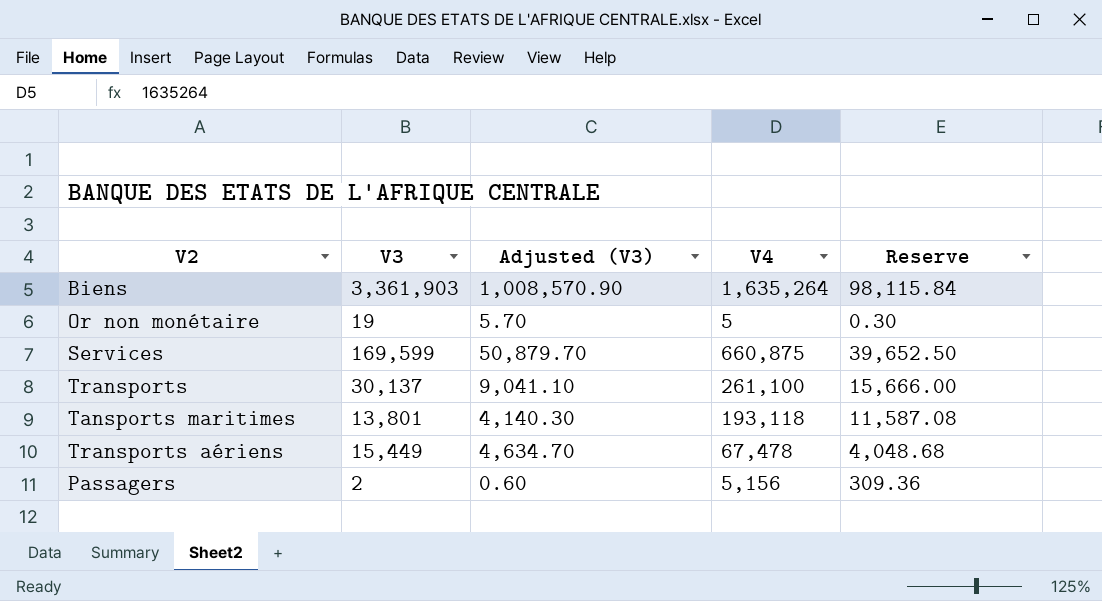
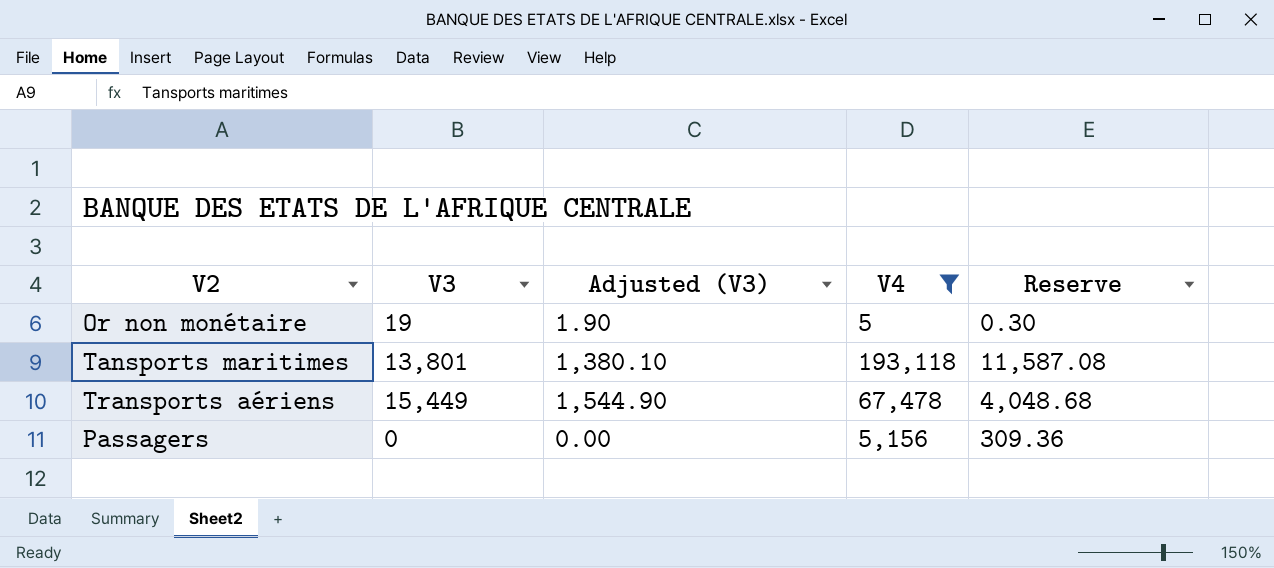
filter: none -> V4 <= 193,118
column Adjusted (V3) | formula: [V3] * 0.3 -> [V3] * 0.1
Passagers | V3: 2 -> 0

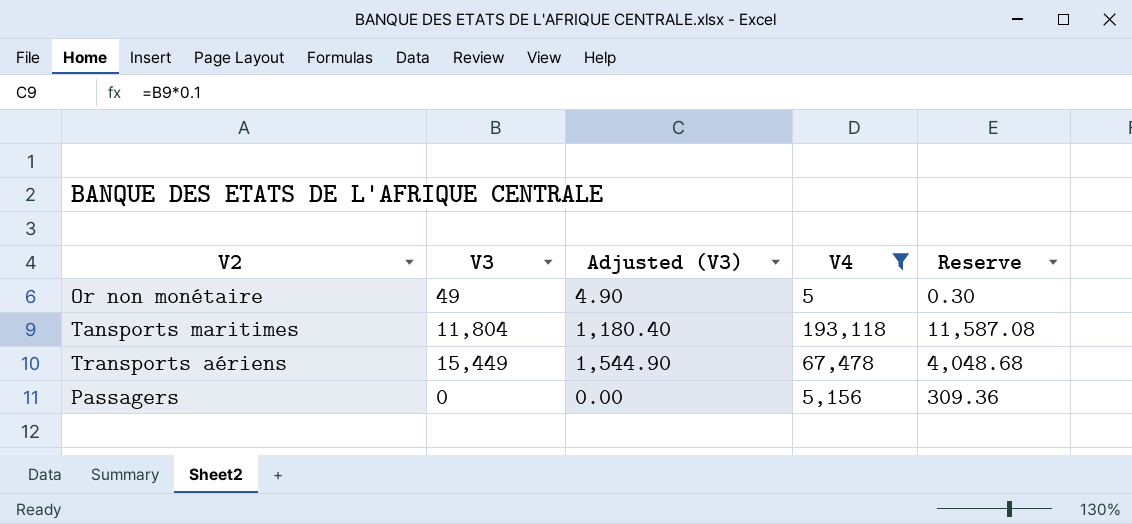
Or non monétaire | V3: 19 -> 49
Or non monétaire | Adjusted (V3): 1.90 -> 4.90
Tansports maritimes | V3: 13,801 -> 11,804
Tansports maritimes | Adjusted (V3): 1,380.10 -> 1,180.40

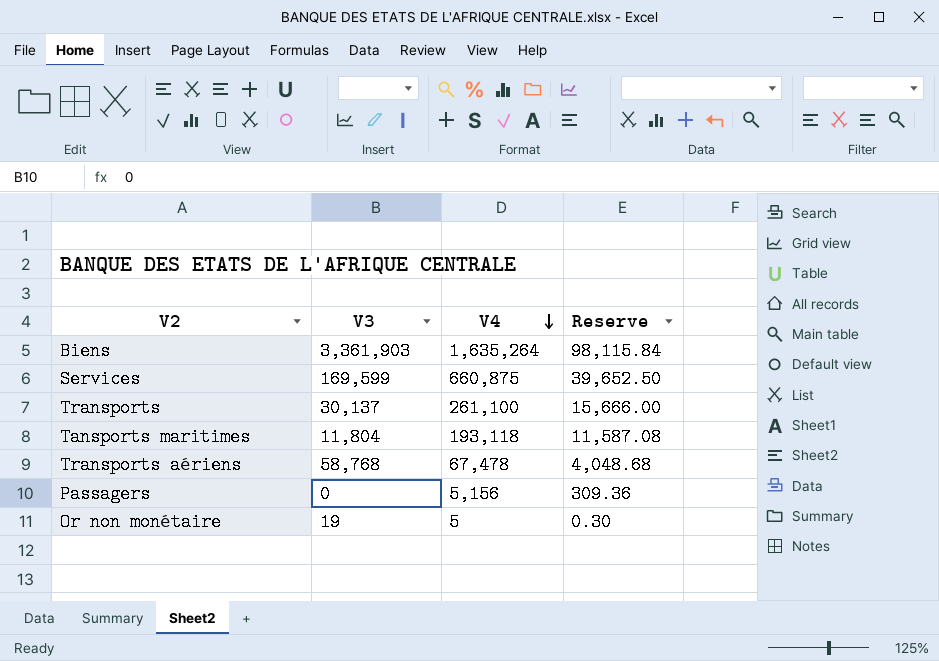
filter: V4 <= 193,118 -> none
row order: none -> V4 descending
column Adjusted (V3) | formula: [V3] * 0.1 -> none
Transports aériens | V3: 15,449 -> 58,768
Or non monétaire | V3: 49 -> 19

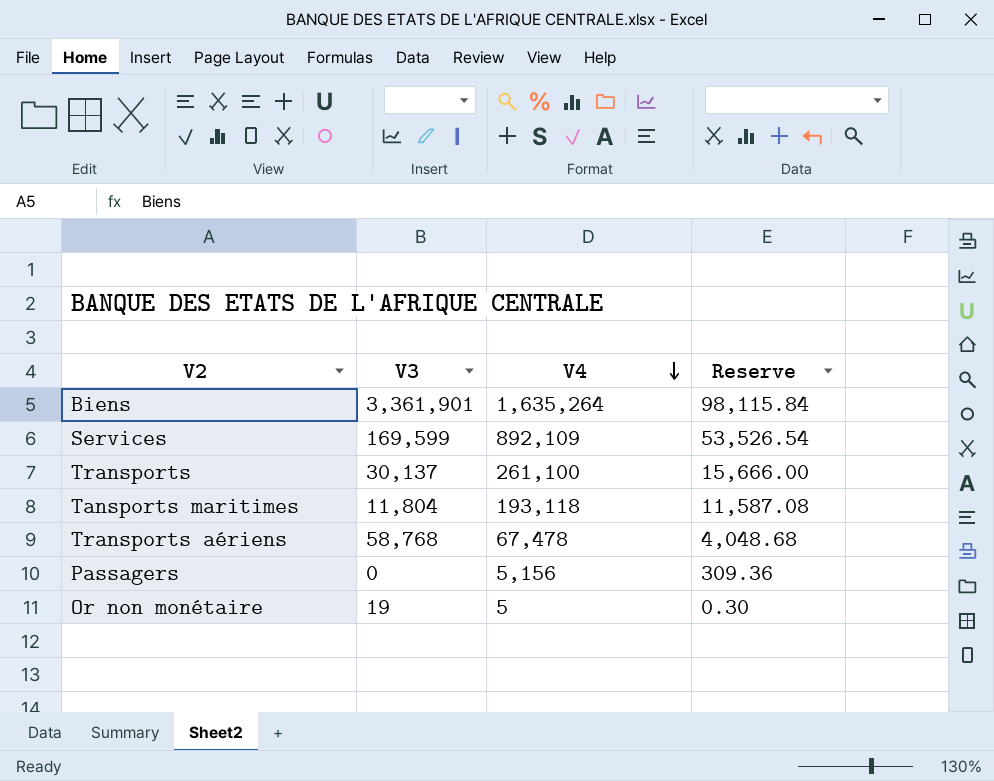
Biens | V3: 3,361,903 -> 3,361,901
Services | V4: 660,875 -> 892,109
Services | Reserve: 39,652.50 -> 53,526.54

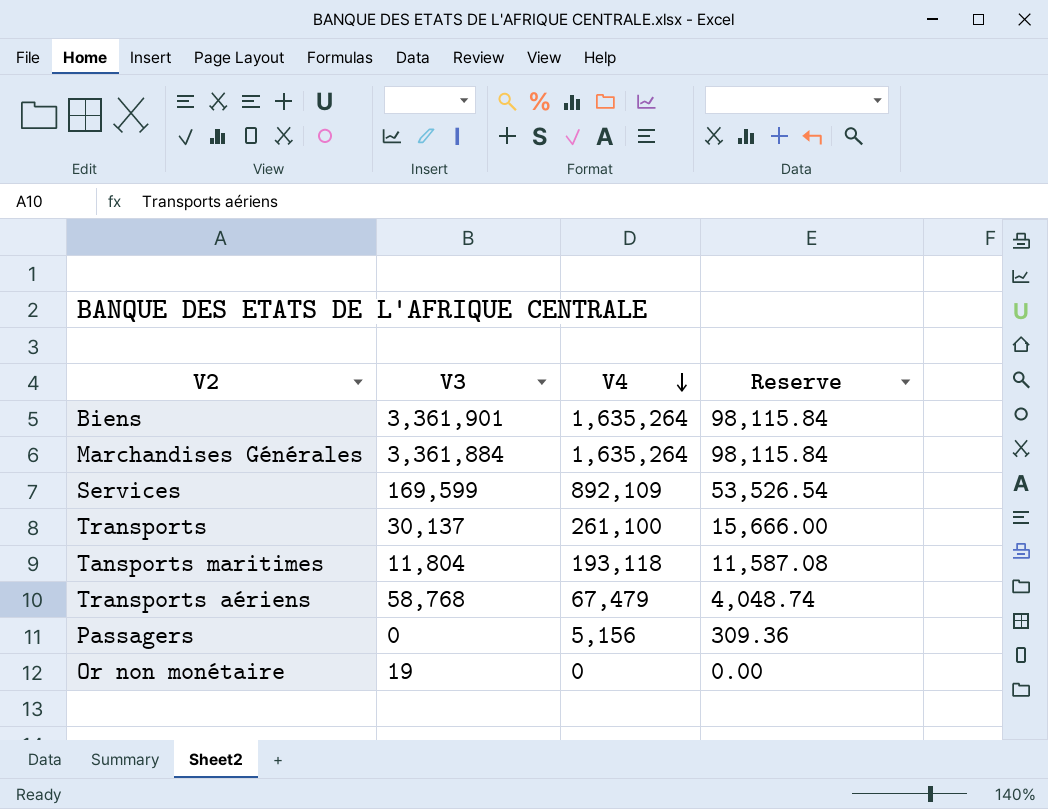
row Marchandises Générales: none -> 3,361,884 | 1,635,264 | 98,115.84
Transports aériens | V4: 67,478 -> 67,479
Transports aériens | Reserve: 4,048.68 -> 4,048.74
Or non monétaire | V4: 5 -> 0
Or non monétaire | Reserve: 0.30 -> 0.00

